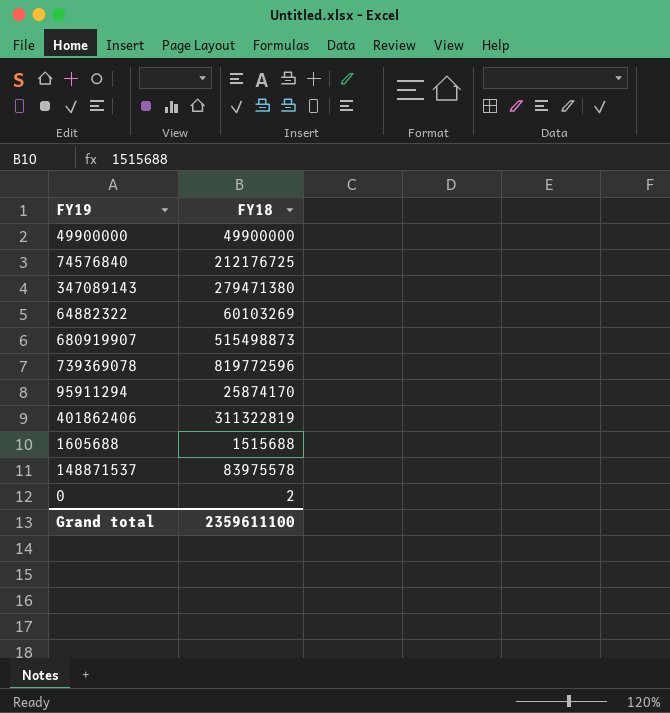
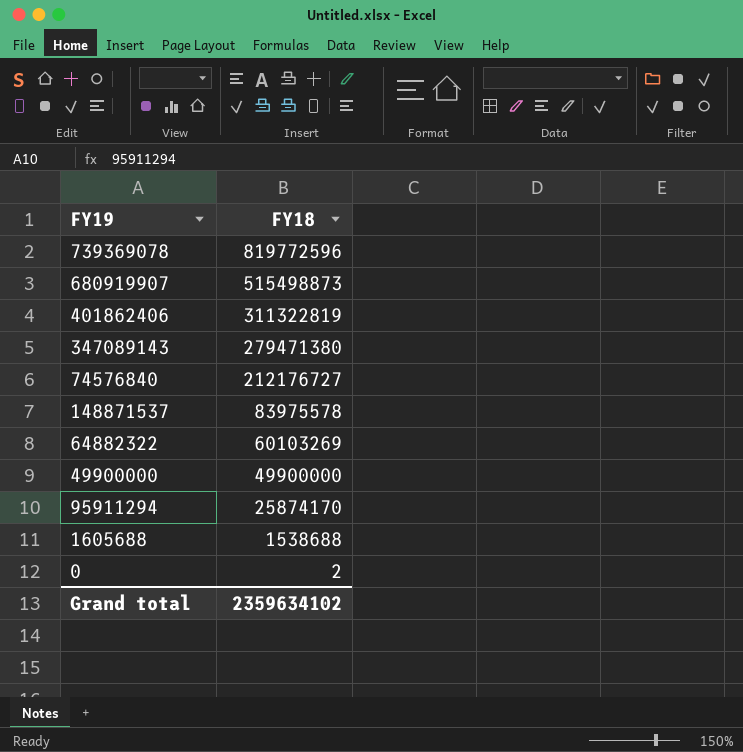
row order: none -> FY18 descending
74576840 | FY18: 212176725 -> 212176727
1605688 | FY18: 1515688 -> 1538688
Grand total | FY18: 2359611100 -> 2359634102

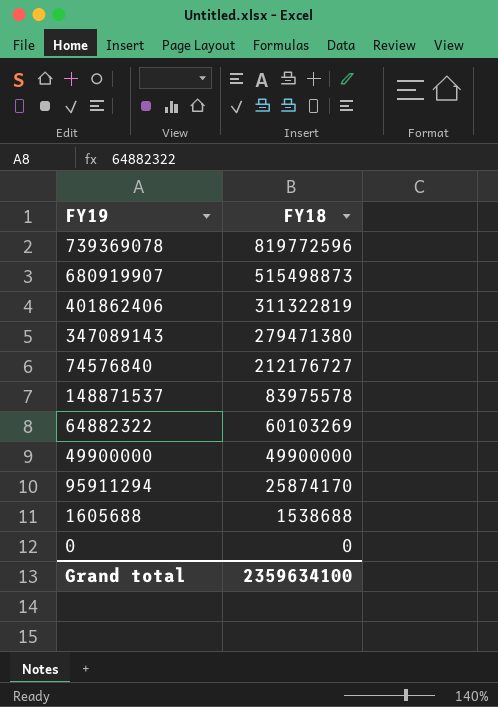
0 | FY18: 2 -> 0
Grand total | FY18: 2359634102 -> 2359634100

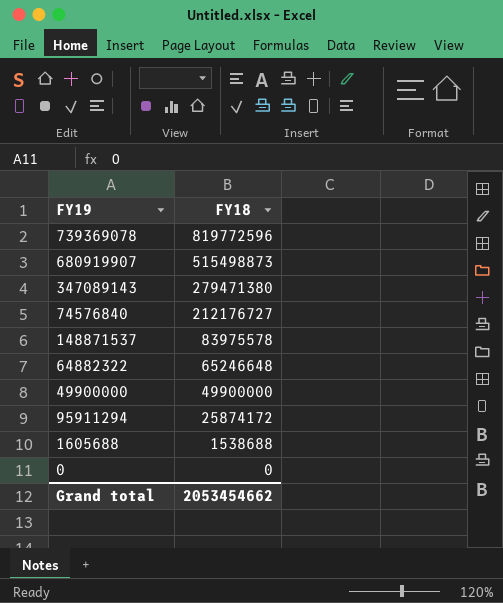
row 401862406: 311322819 -> none
64882322 | FY18: 60103269 -> 65246648
95911294 | FY18: 25874170 -> 25874172
Grand total | FY18: 2359634100 -> 2053454662

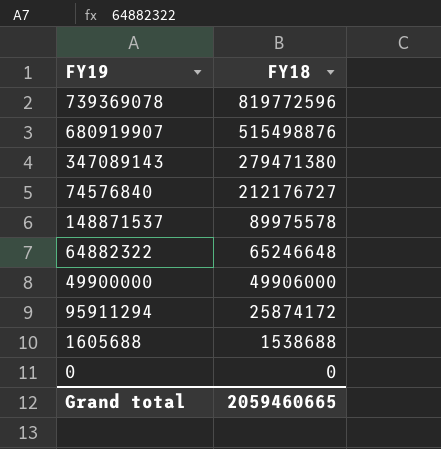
680919907 | FY18: 515498873 -> 515498876
148871537 | FY18: 83975578 -> 89975578
49900000 | FY18: 49900000 -> 49906000
Grand total | FY18: 2053454662 -> 2059460665

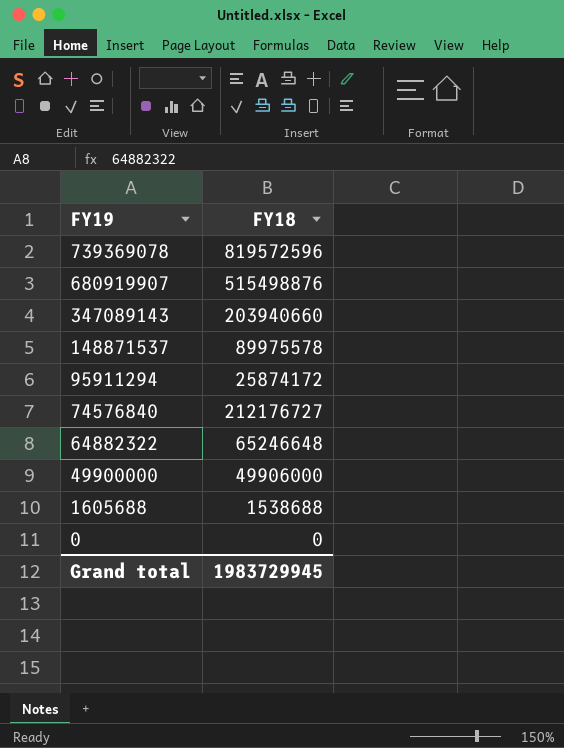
row order: FY18 descending -> FY19 descending
739369078 | FY18: 819772596 -> 819572596
347089143 | FY18: 279471380 -> 203940660
Grand total | FY18: 2059460665 -> 1983729945

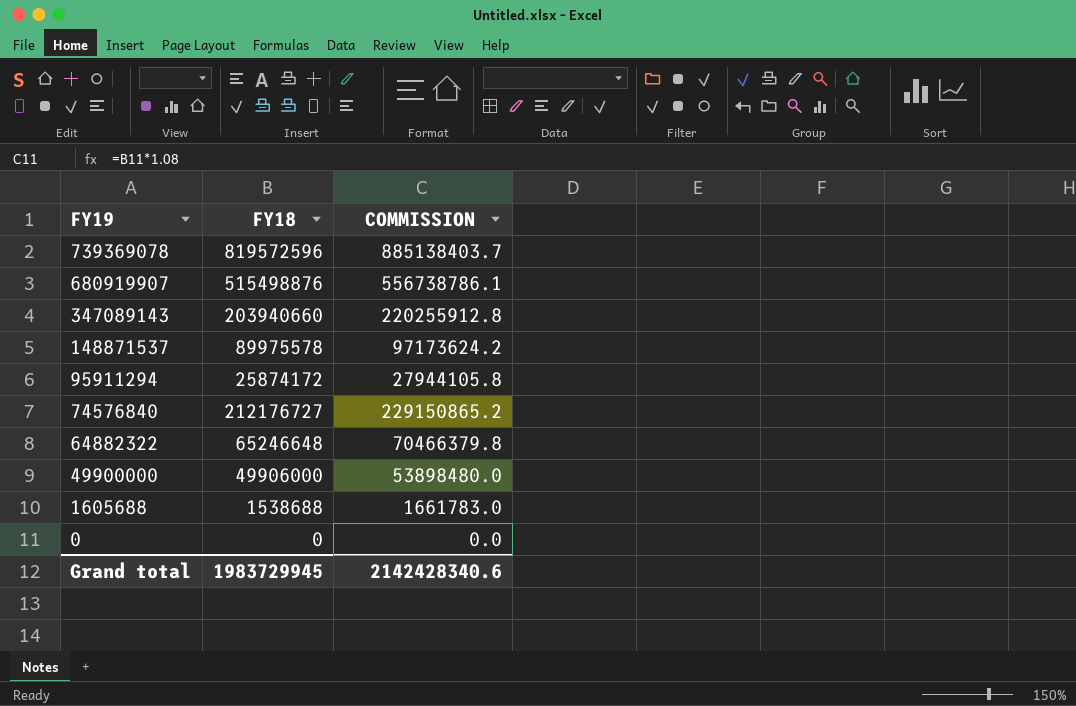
column COMMISSION | formula: none -> [FY18] * 1.08

